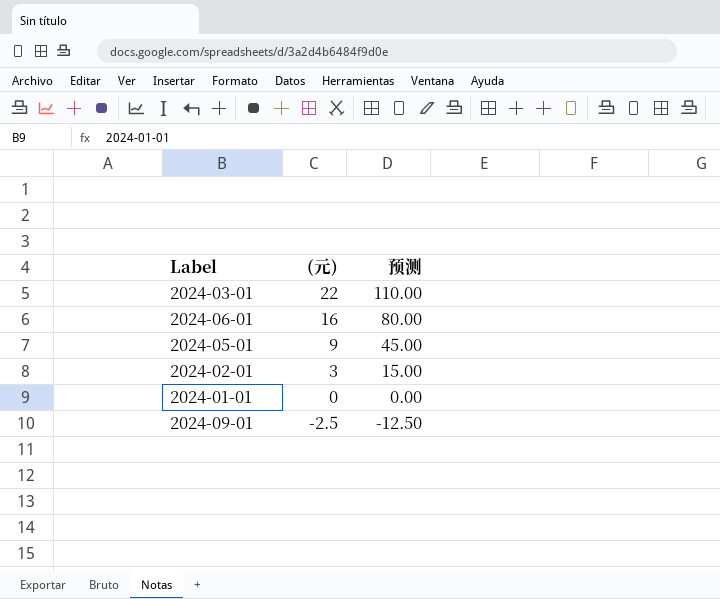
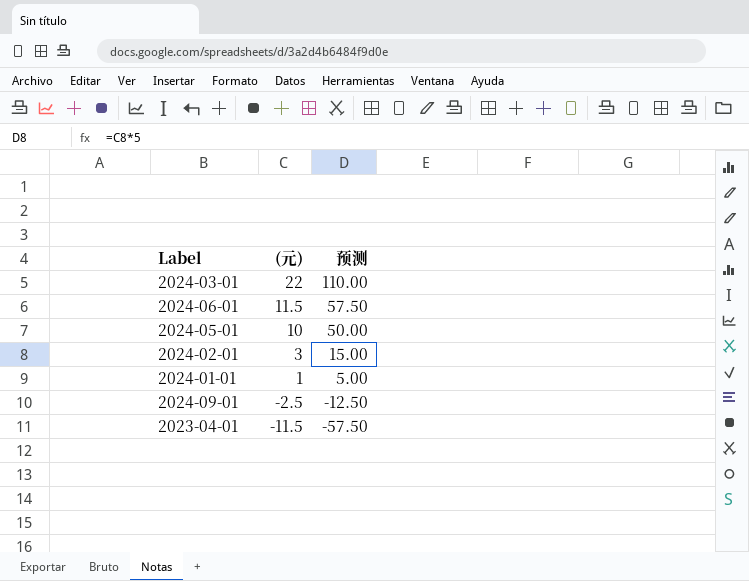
2024-06-01 | (元): 16 -> 11.5
2024-06-01 | 预测: 80.00 -> 57.50
2024-05-01 | (元): 9 -> 10
2024-05-01 | 预测: 45.00 -> 50.00
2024-01-01 | (元): 0 -> 1
2024-01-01 | 预测: 0.00 -> 5.00
row 2023-04-01: none -> -11.5 | -57.50

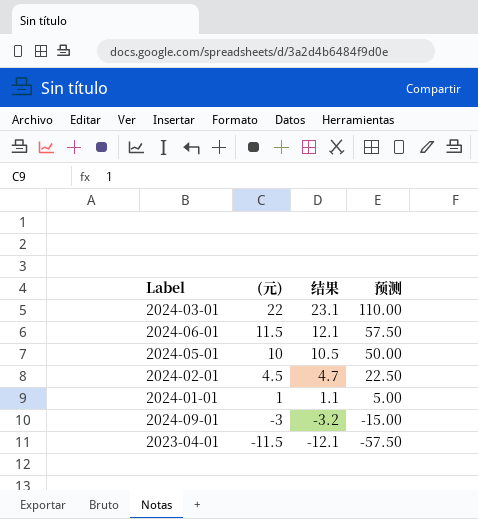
column 结果 | formula: none -> [(元)] * 1.05
2024-02-01 | (元): 3 -> 4.5
2024-02-01 | 预测: 15.00 -> 22.50
2024-09-01 | (元): -2.5 -> -3
2024-09-01 | 预测: -12.50 -> -15.00

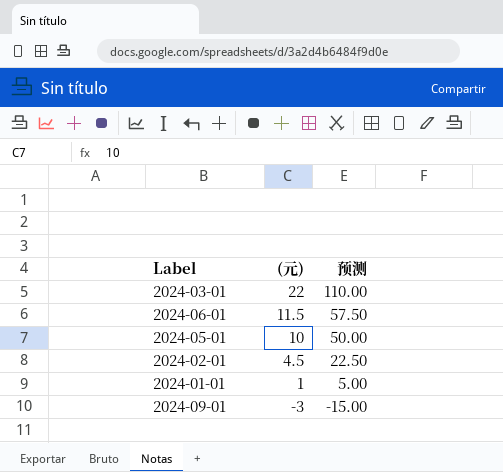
column 结果 | formula: [(元)] * 1.05 -> none
row 2023-04-01: -11.5 | -12.1 | -57.50 -> none

